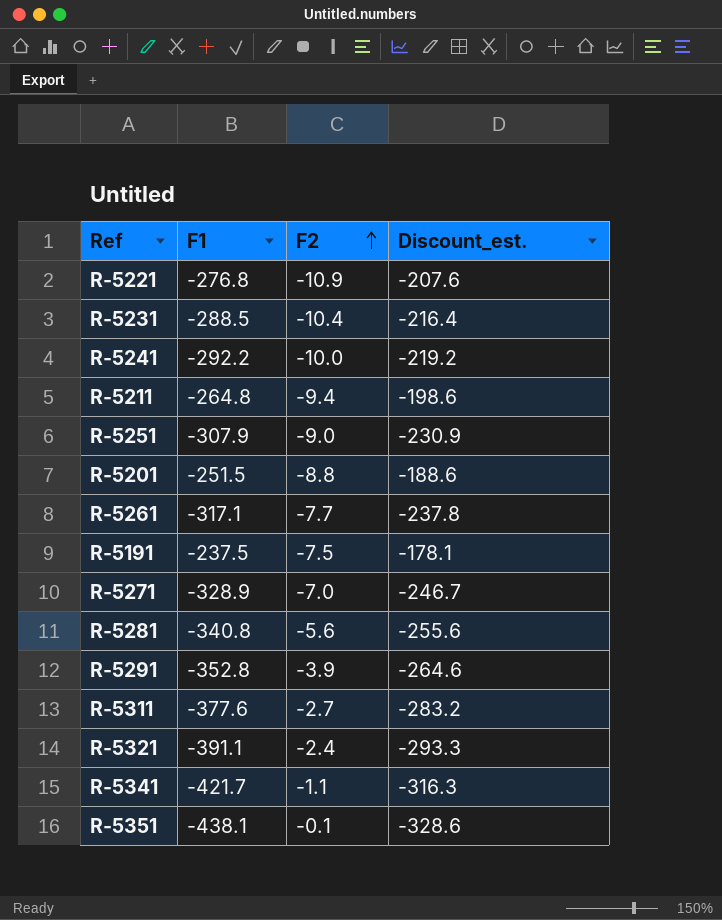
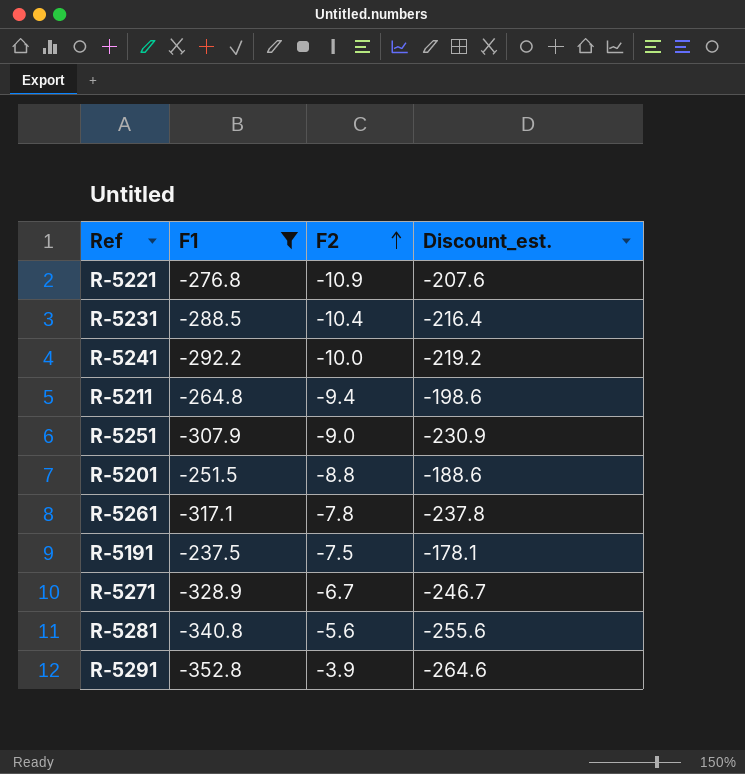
filter: none -> F1 >= -352.8
R-5261 | F2: -7.7 -> -7.8
R-5271 | F2: -7.0 -> -6.7

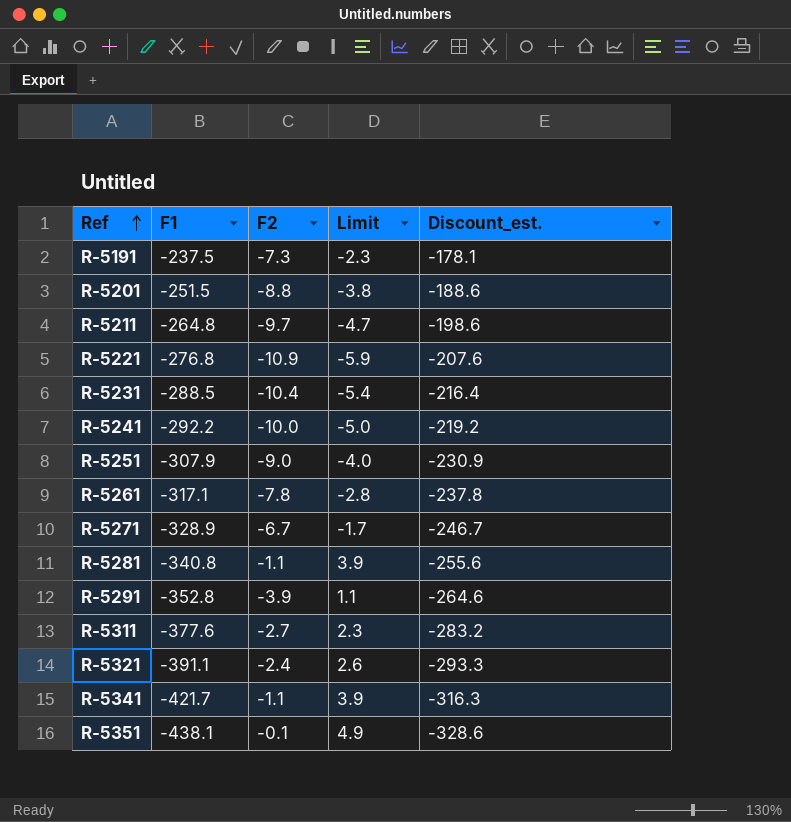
filter: F1 >= -352.8 -> none
row order: F2 ascending -> Ref ascending
column Limit | formula: none -> [F2] + 5
R-5191 | F2: -7.5 -> -7.3
R-5211 | F2: -9.4 -> -9.7
R-5281 | F2: -5.6 -> -1.1

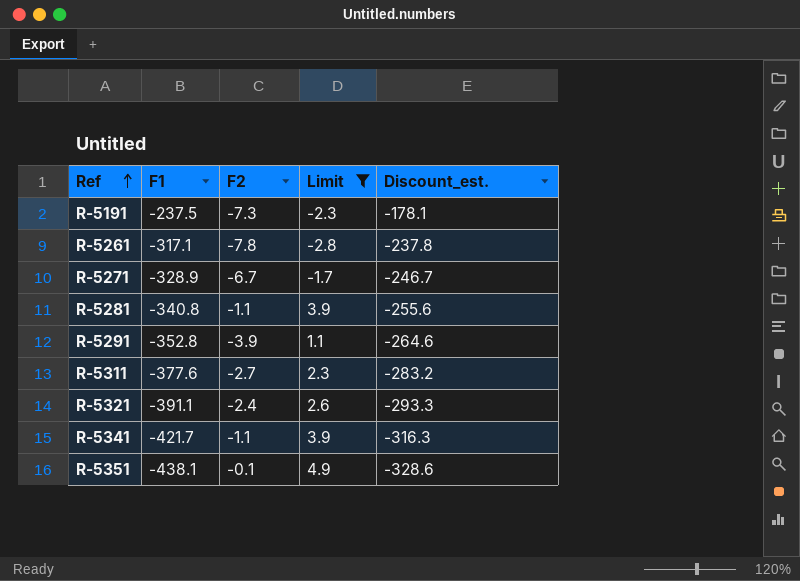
filter: none -> Limit >= -2.8

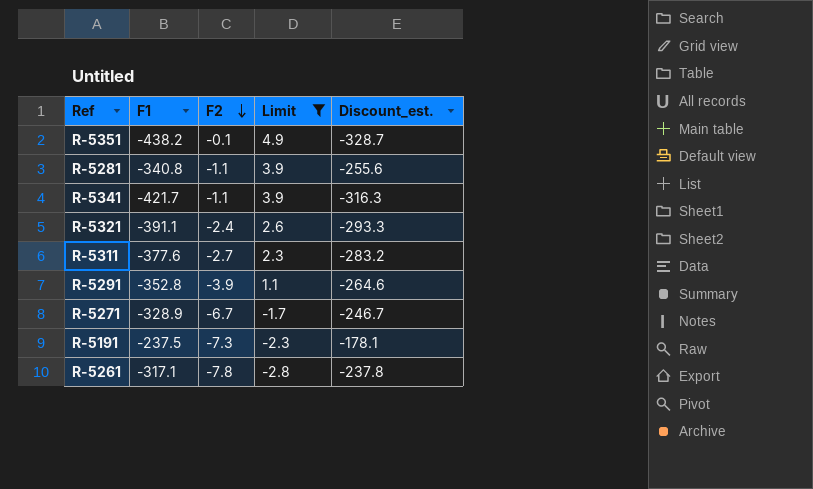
row order: Ref ascending -> F2 descending
R-5351 | F1: -438.1 -> -438.2
R-5351 | Discount_est.: -328.6 -> -328.7

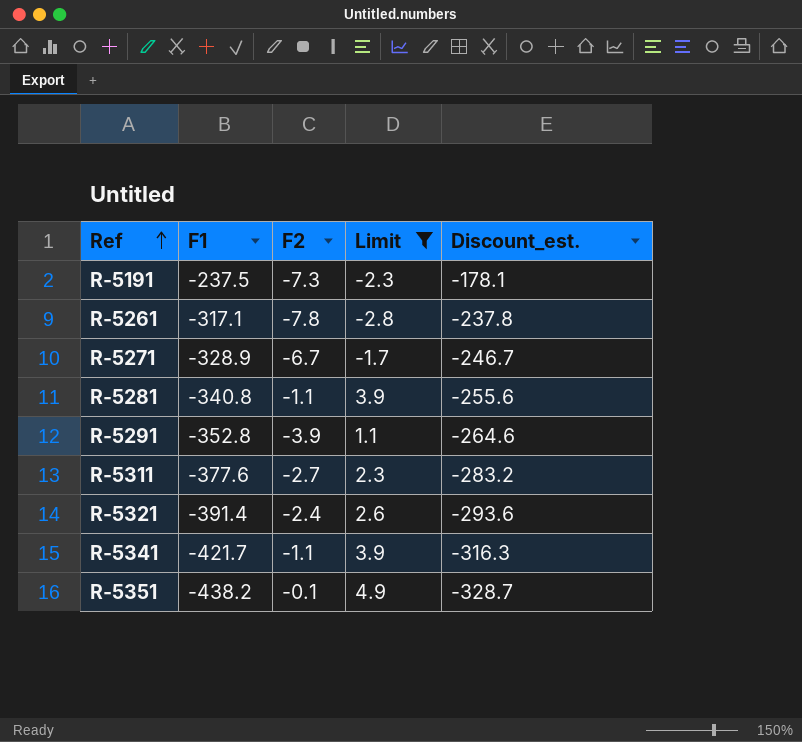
row order: F2 descending -> Ref ascending
R-5321 | F1: -391.1 -> -391.4
R-5321 | Discount_est.: -293.3 -> -293.6

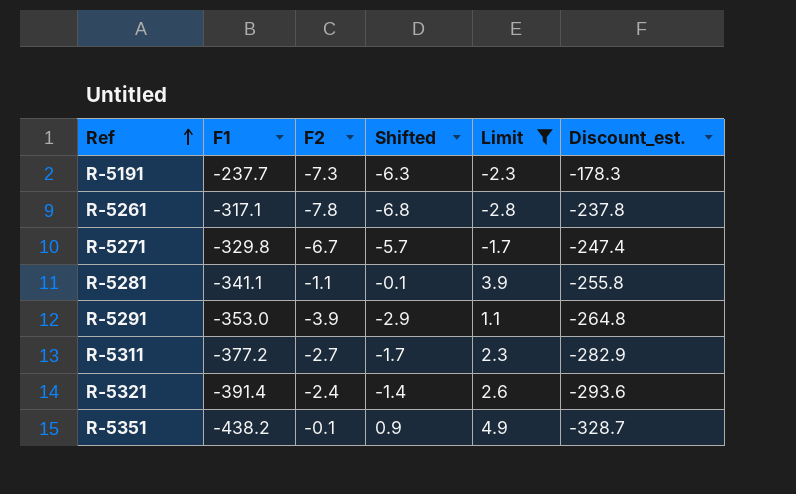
column Shifted | formula: none -> [F2] + 1
row R-5341: -421.7 | -1.1 | 3.9 | -316.3 -> none
R-5191 | F1: -237.5 -> -237.7
R-5191 | Discount_est.: -178.1 -> -178.3
R-5271 | F1: -328.9 -> -329.8
R-5271 | Discount_est.: -246.7 -> -247.4
R-5281 | F1: -340.8 -> -341.1
R-5281 | Discount_est.: -255.6 -> -255.8
R-5291 | F1: -352.8 -> -353.0
R-5291 | Discount_est.: -264.6 -> -264.8
R-5311 | F1: -377.6 -> -377.2
R-5311 | Discount_est.: -283.2 -> -282.9

